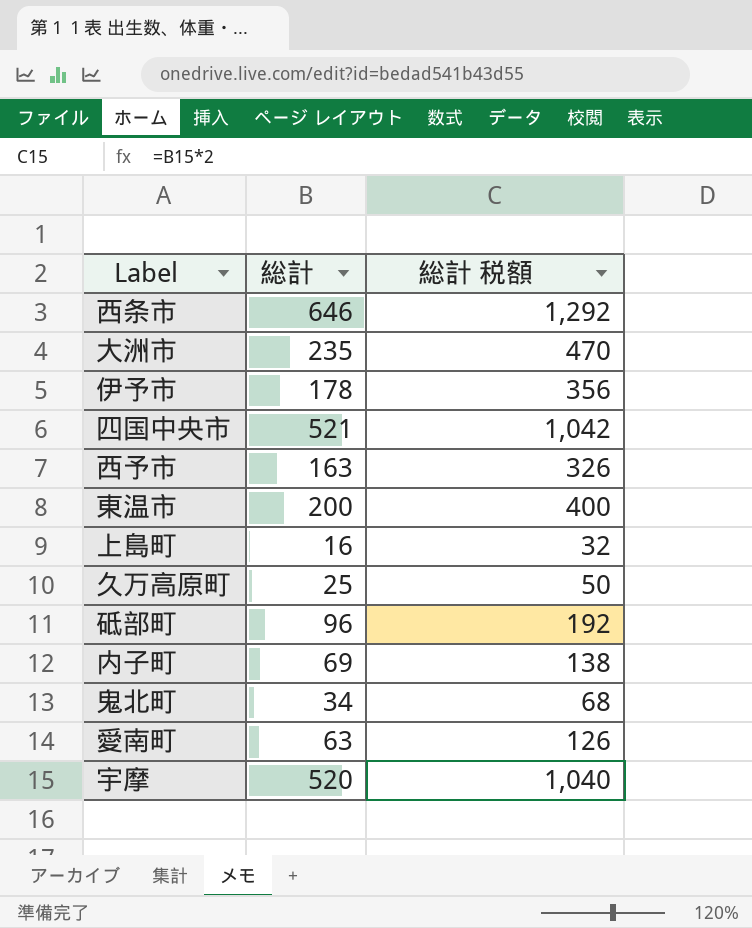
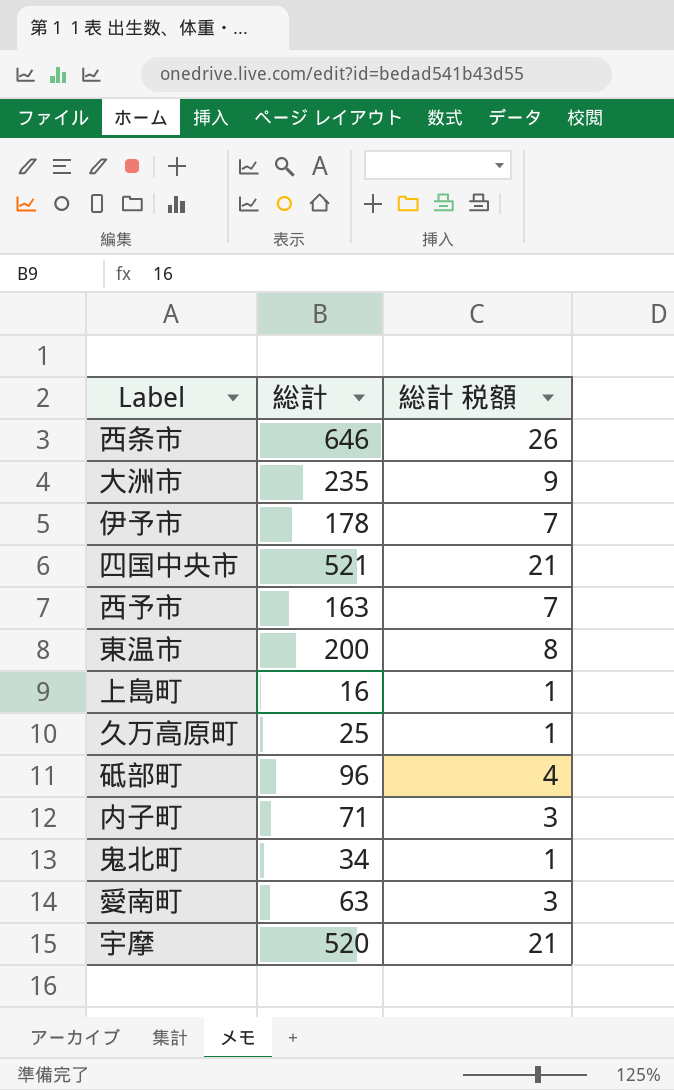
column 総計 税額 | formula: [総計] * 2 -> [総計] * 0.04
内子町 | 総計: 69 -> 71

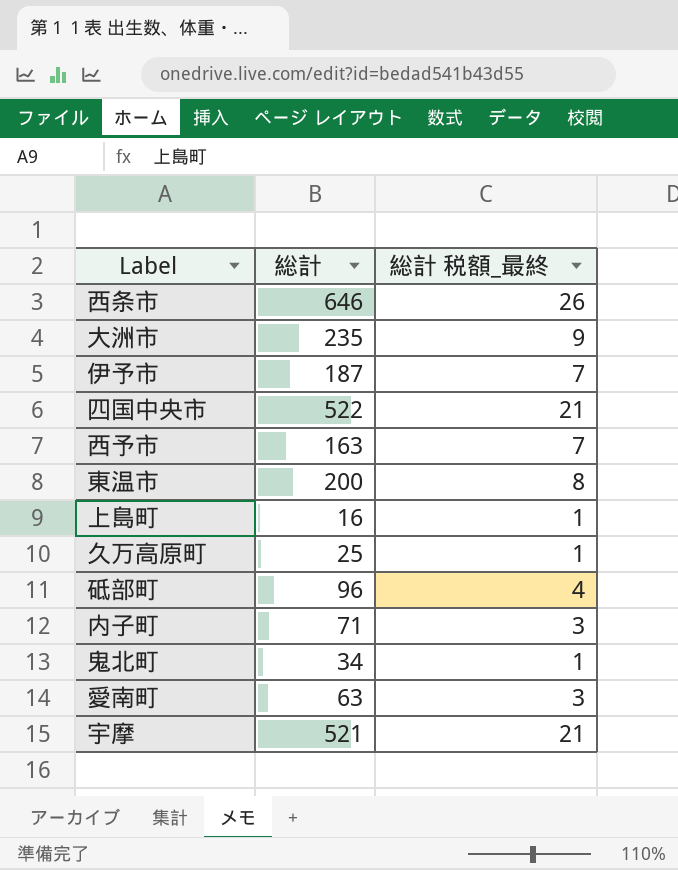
column name: 総計 税額 -> 総計 税額_最終
伊予市 | 総計: 178 -> 187
四国中央市 | 総計: 521 -> 522
宇摩 | 総計: 520 -> 521

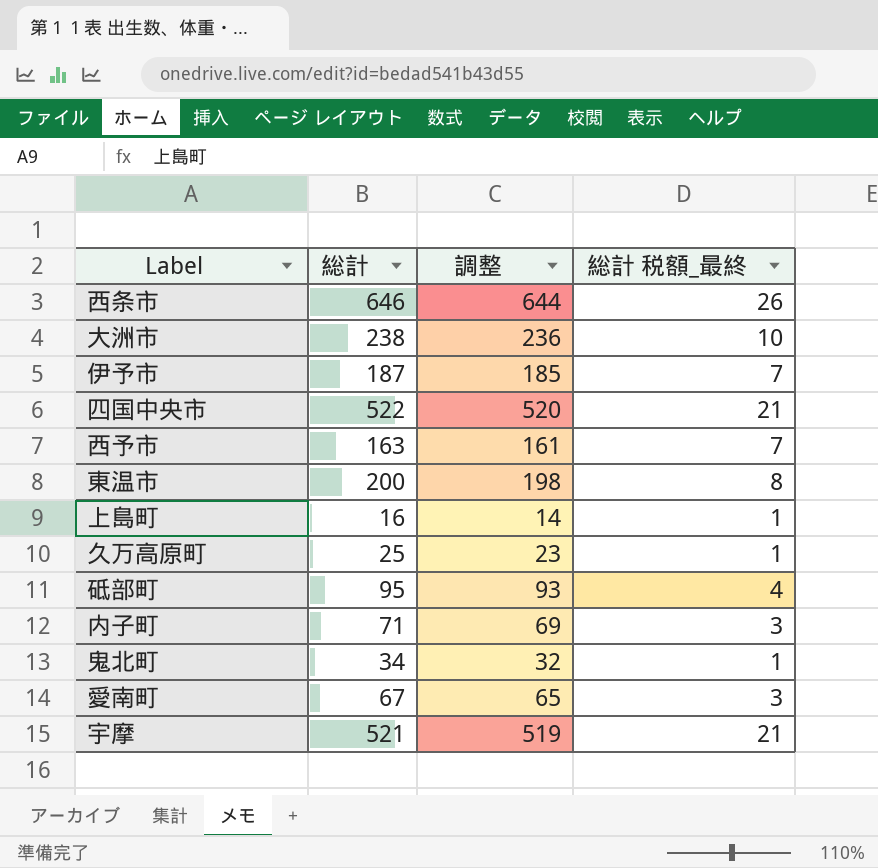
column 調整 | formula: none -> [総計] - 2
大洲市 | 総計: 235 -> 238
大洲市 | 総計 税額_最終: 9 -> 10
砥部町 | 総計: 96 -> 95
愛南町 | 総計: 63 -> 67

